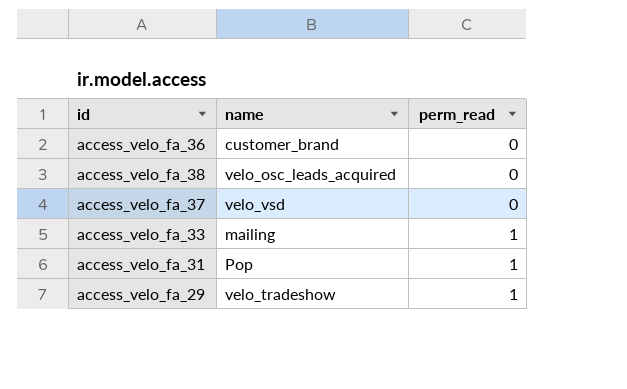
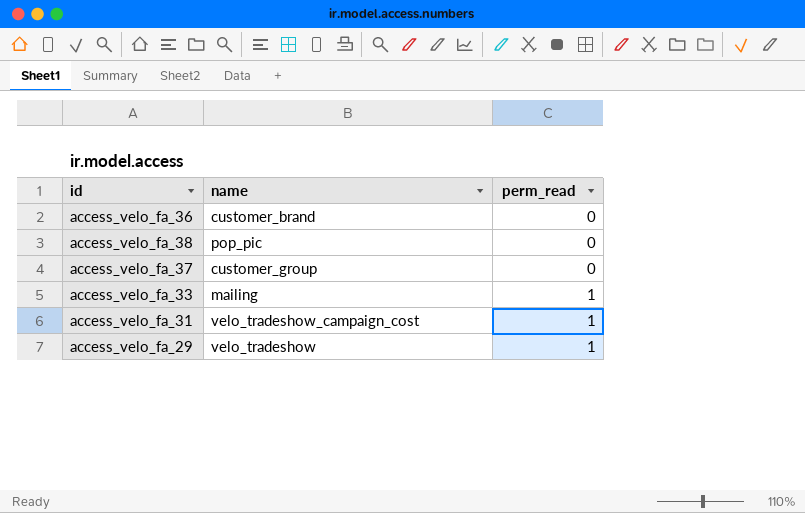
access_velo_fa_38 | name: velo_osc_leads_acquired -> pop_pic
access_velo_fa_37 | name: velo_vsd -> customer_group
access_velo_fa_31 | name: Pop -> velo_tradeshow_campaign_cost

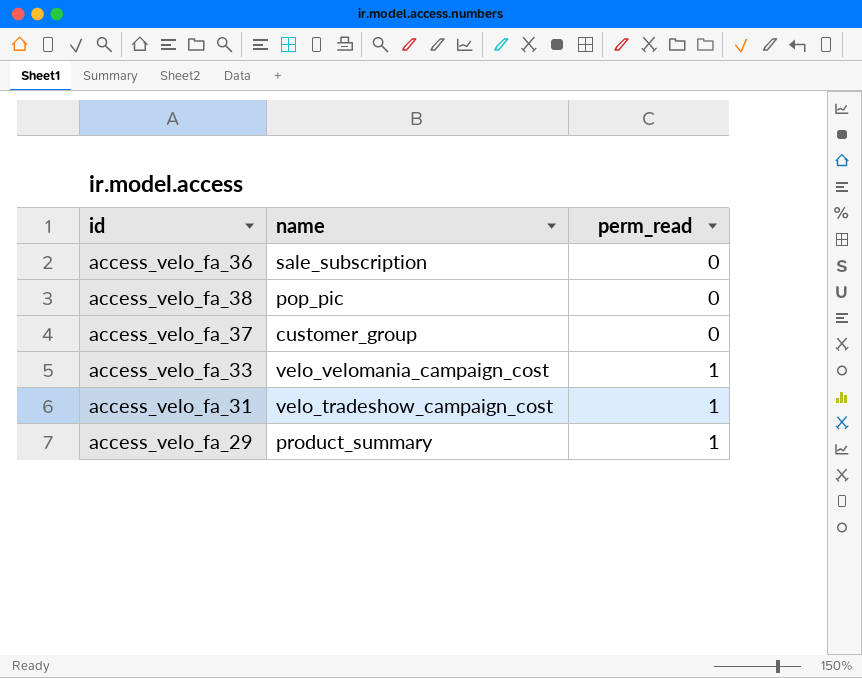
access_velo_fa_36 | name: customer_brand -> sale_subscription
access_velo_fa_33 | name: mailing -> velo_velomania_campaign_cost
access_velo_fa_29 | name: velo_tradeshow -> product_summary

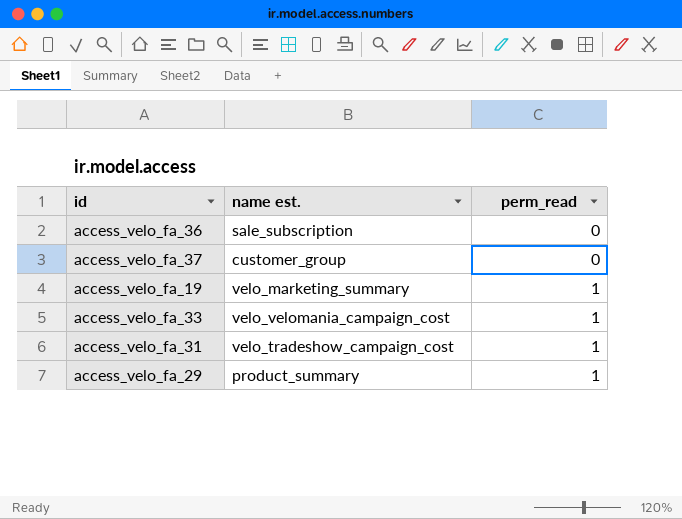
column name: name -> name est.
row access_velo_fa_38: pop_pic | 0 -> none
row access_velo_fa_19: none -> velo_marketing_summary | 1

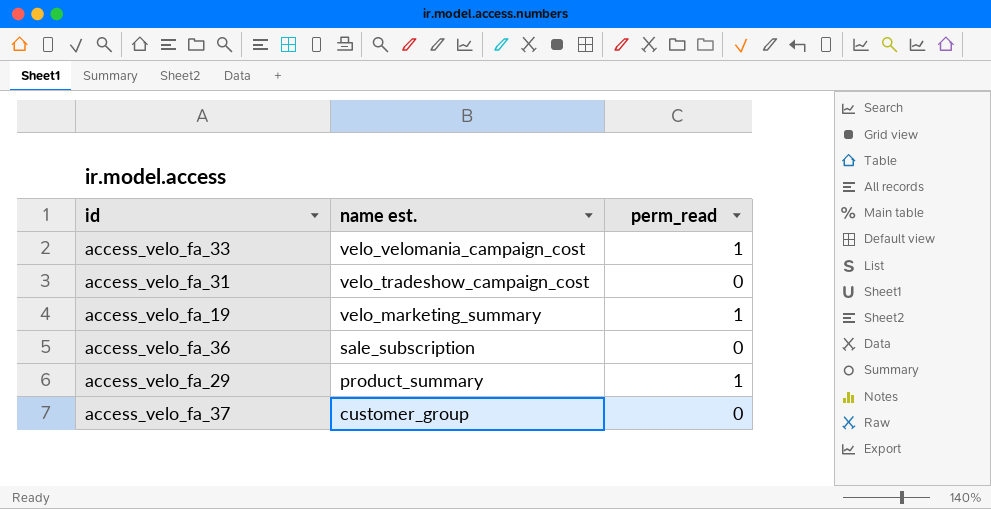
row order: perm_read ascending -> name est. descending
access_velo_fa_31 | perm_read: 1 -> 0

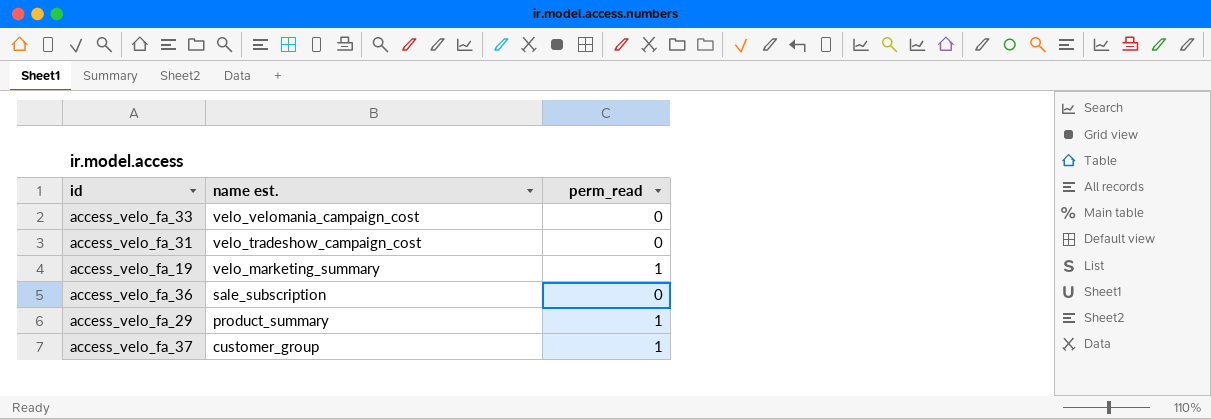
access_velo_fa_33 | perm_read: 1 -> 0
access_velo_fa_37 | perm_read: 0 -> 1

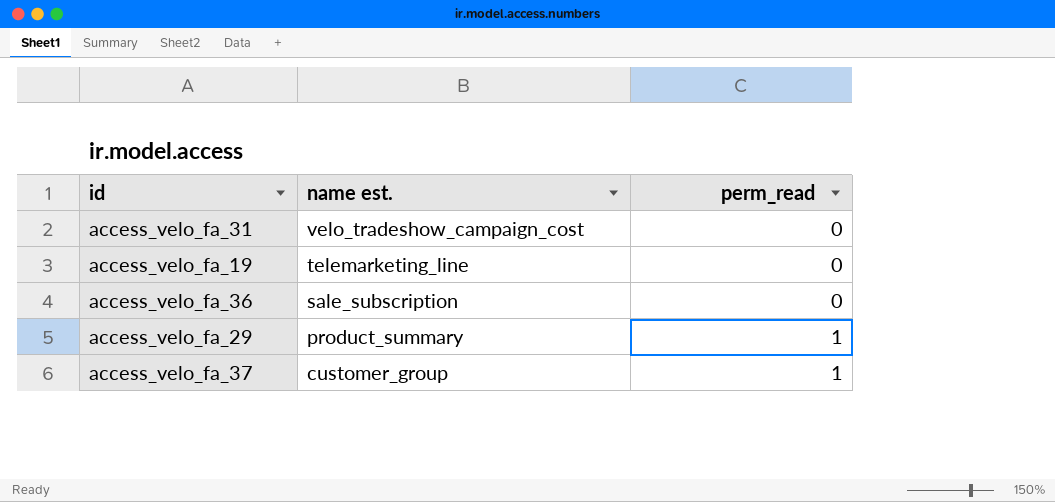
row access_velo_fa_33: velo_velomania_campaign_cost | 0 -> none
access_velo_fa_19 | name est.: velo_marketing_summary -> telemarketing_line
access_velo_fa_19 | perm_read: 1 -> 0

